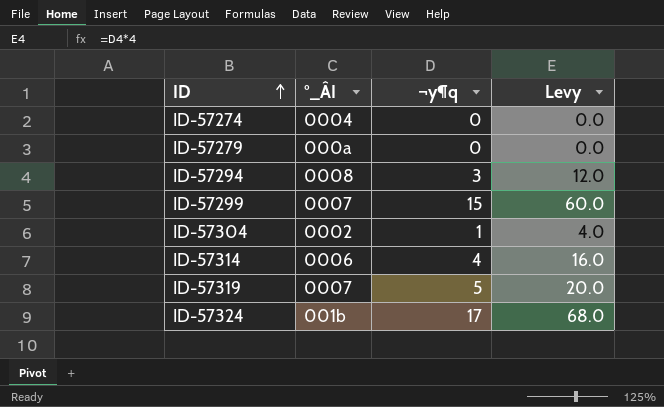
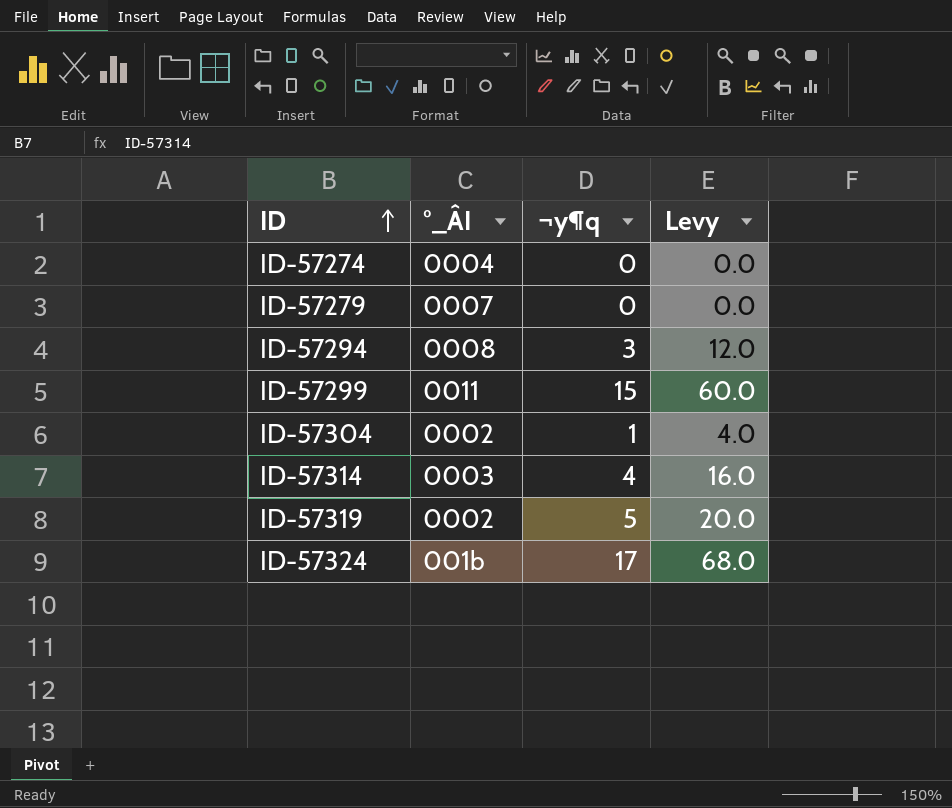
ID-57279 | °_ÂI: 000a -> 0007
ID-57299 | °_ÂI: 0007 -> 0011
ID-57314 | °_ÂI: 0006 -> 0003
ID-57319 | °_ÂI: 0007 -> 0002

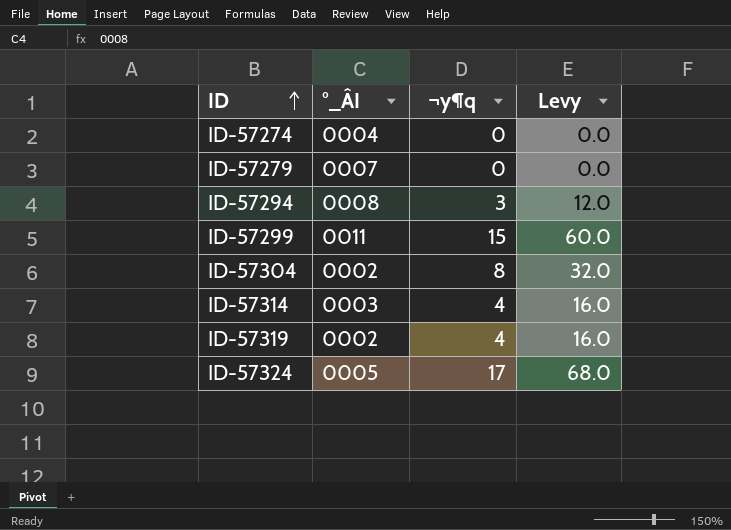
ID-57304 | ¬y¶q: 1 -> 8
ID-57304 | Levy: 4.0 -> 32.0
ID-57319 | ¬y¶q: 5 -> 4
ID-57319 | Levy: 20.0 -> 16.0
ID-57324 | °_ÂI: 001b -> 0005

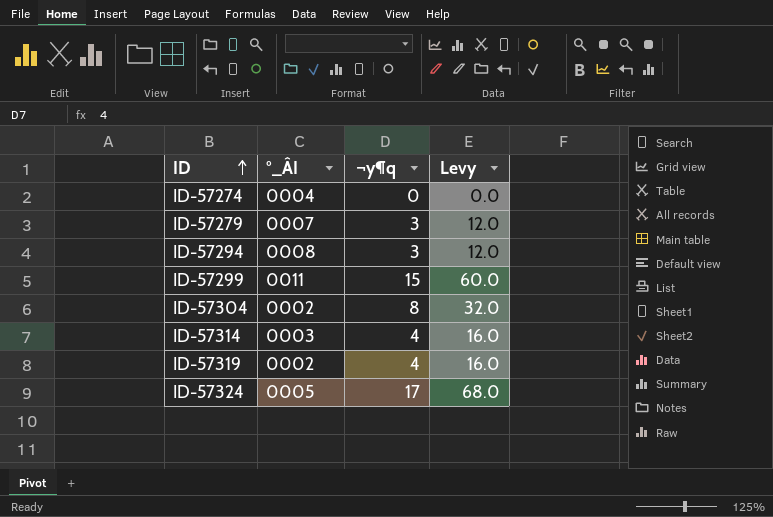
ID-57279 | ¬y¶q: 0 -> 3
ID-57279 | Levy: 0.0 -> 12.0

